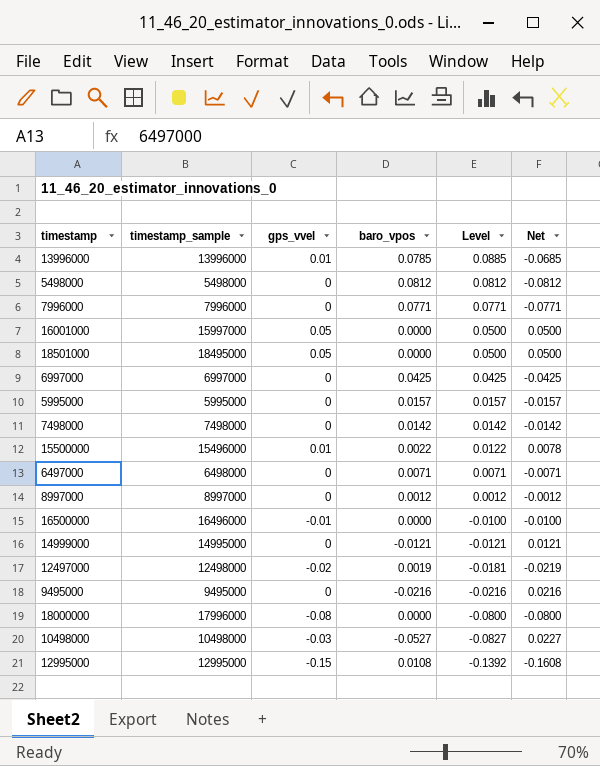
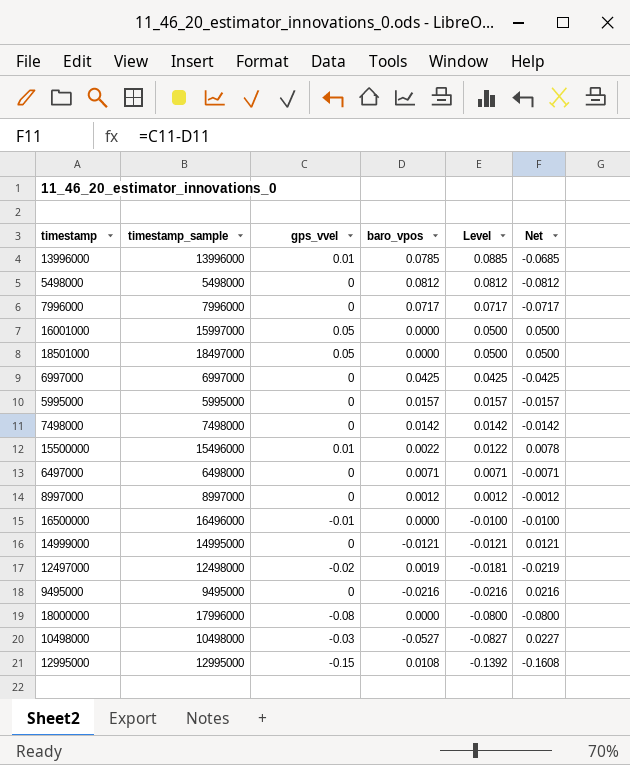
7996000 | baro_vpos: 0.0771 -> 0.0717
7996000 | Level: 0.0771 -> 0.0717
7996000 | Net: -0.0771 -> -0.0717
18501000 | timestamp_sample: 18495000 -> 18497000

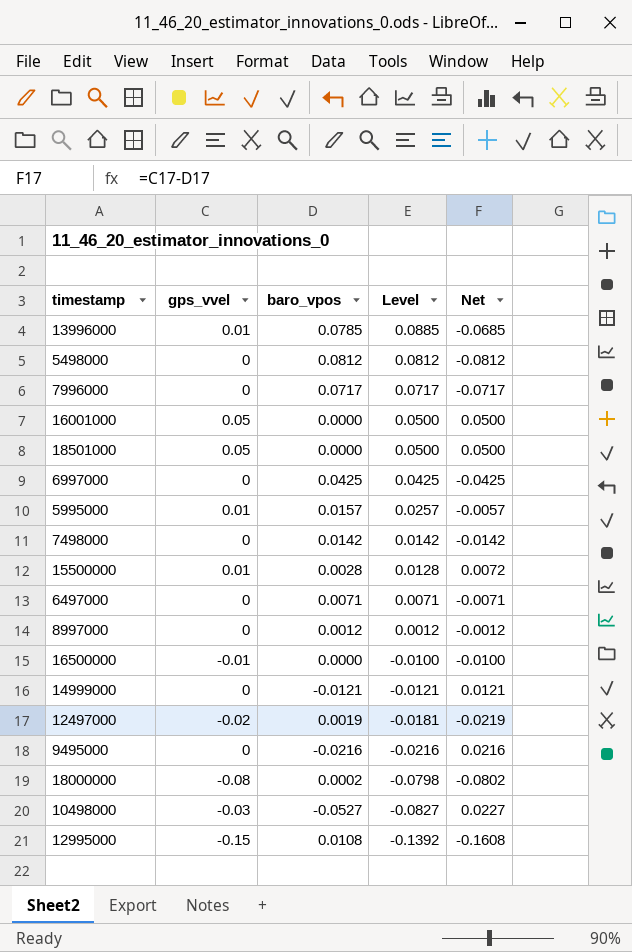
column timestamp_sample | position: 2 -> none
5995000 | gps_vvel: 0 -> 0.01
5995000 | Level: 0.0157 -> 0.0257
5995000 | Net: -0.0157 -> -0.0057
15500000 | baro_vpos: 0.0022 -> 0.0028
15500000 | Level: 0.0122 -> 0.0128
15500000 | Net: 0.0078 -> 0.0072
18000000 | baro_vpos: 0.0000 -> 0.0002
18000000 | Level: -0.0800 -> -0.0798
18000000 | Net: -0.0800 -> -0.0802

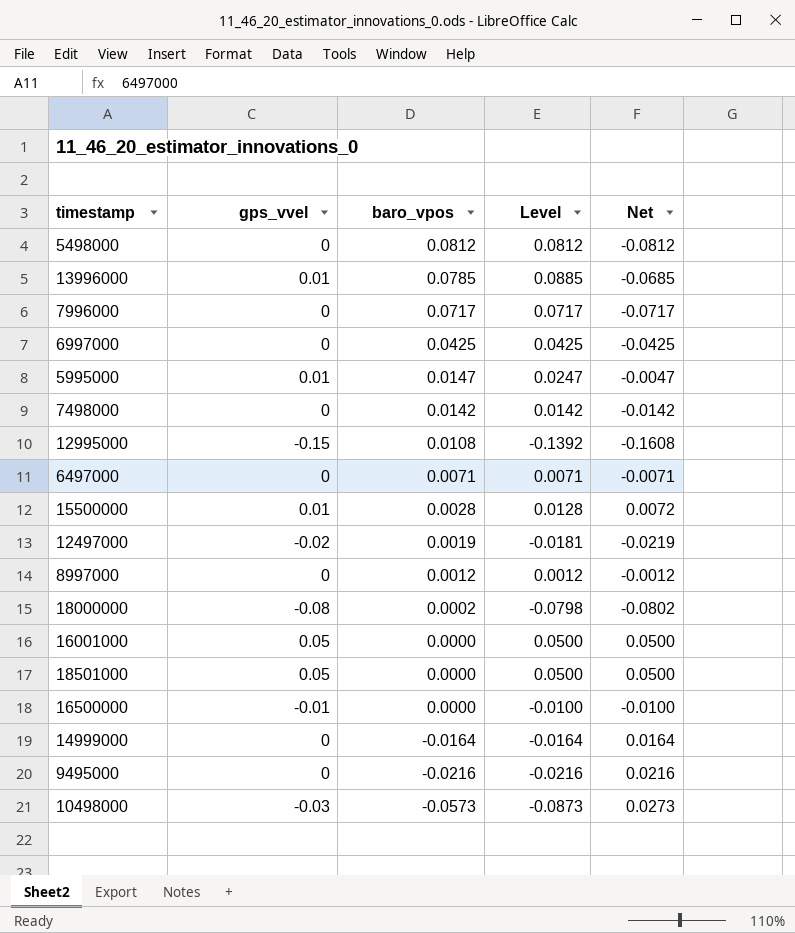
row order: Level descending -> baro_vpos descending
5995000 | baro_vpos: 0.0157 -> 0.0147
5995000 | Level: 0.0257 -> 0.0247
5995000 | Net: -0.0057 -> -0.0047
14999000 | baro_vpos: -0.0121 -> -0.0164
14999000 | Level: -0.0121 -> -0.0164
14999000 | Net: 0.0121 -> 0.0164
10498000 | baro_vpos: -0.0527 -> -0.0573
10498000 | Level: -0.0827 -> -0.0873
10498000 | Net: 0.0227 -> 0.0273

